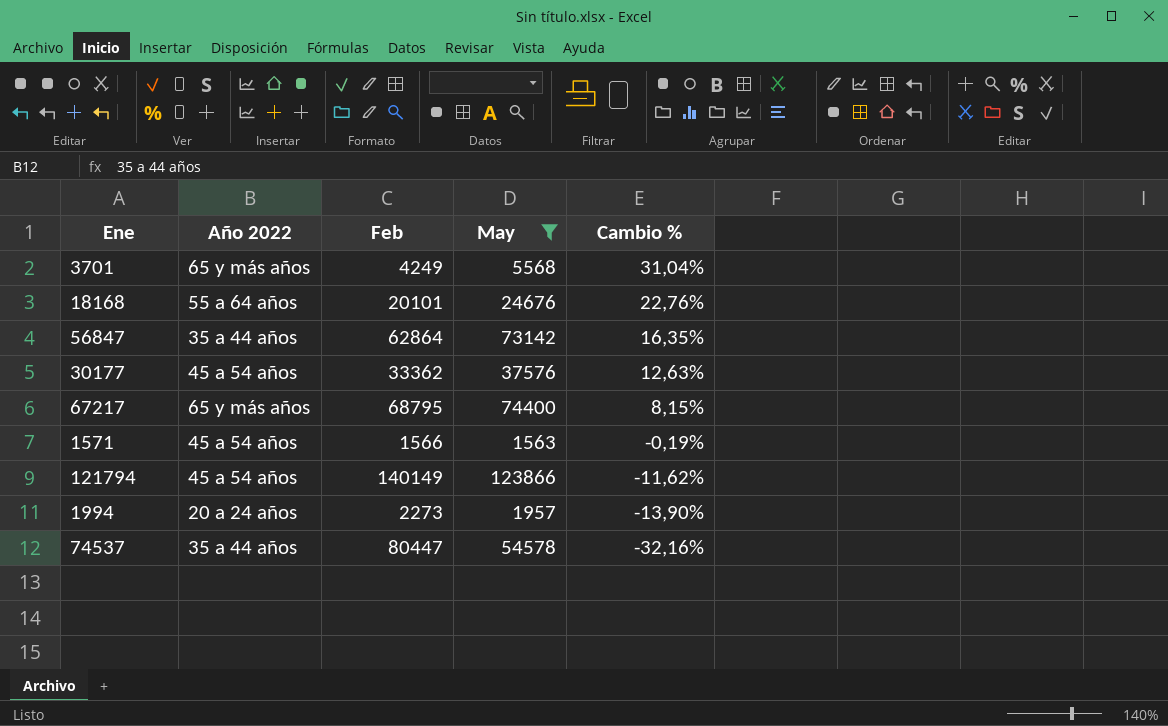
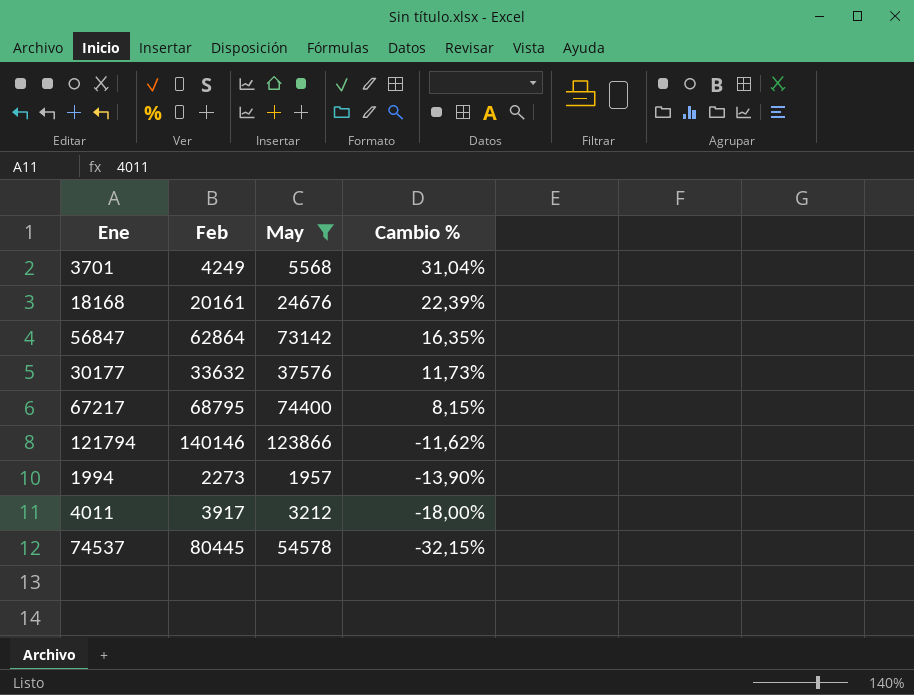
column Año 2022 | position: 2 -> none
row 1571: 45 a 54 años | 1566 | 1563 | -0,19% -> none
18168 | Feb: 20101 -> 20161
18168 | Cambio %: 22,76% -> 22,39%
30177 | Feb: 33362 -> 33632
30177 | Cambio %: 12,63% -> 11,73%
121794 | Feb: 140149 -> 140146
row 4011: none -> 3917 | 3212 | -18,00%
74537 | Feb: 80447 -> 80445
74537 | Cambio %: -32,16% -> -32,15%

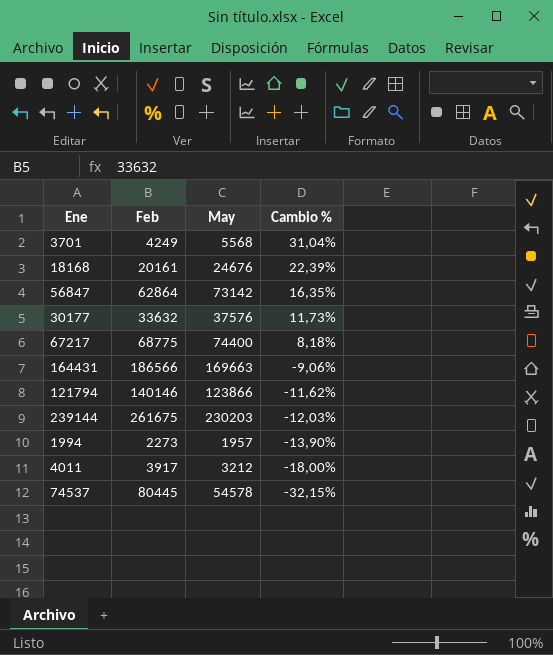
filter: May <= 123866 -> none
67217 | Feb: 68795 -> 68775
67217 | Cambio %: 8,15% -> 8,18%

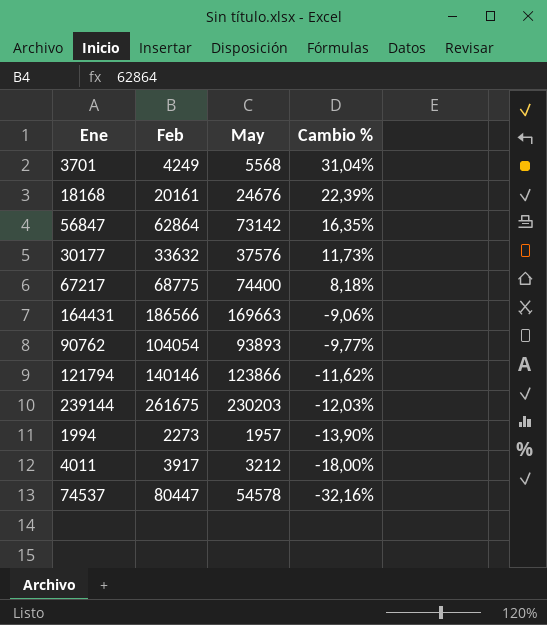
row 90762: none -> 104054 | 93893 | -9,77%
74537 | Feb: 80445 -> 80447
74537 | Cambio %: -32,15% -> -32,16%

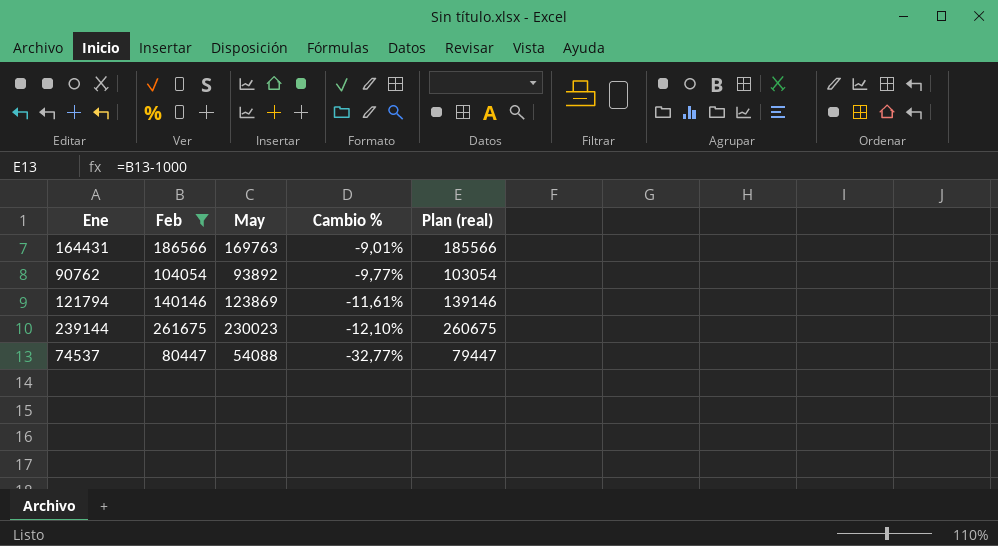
filter: none -> Feb >= 80447
column Plan (real) | formula: none -> [Feb] - 1000
164431 | May: 169663 -> 169763
164431 | Cambio %: -9,06% -> -9,01%
90762 | May: 93893 -> 93892
121794 | May: 123866 -> 123869
121794 | Cambio %: -11,62% -> -11,61%
239144 | May: 230203 -> 230023
239144 | Cambio %: -12,03% -> -12,10%
74537 | May: 54578 -> 54088
74537 | Cambio %: -32,16% -> -32,77%

